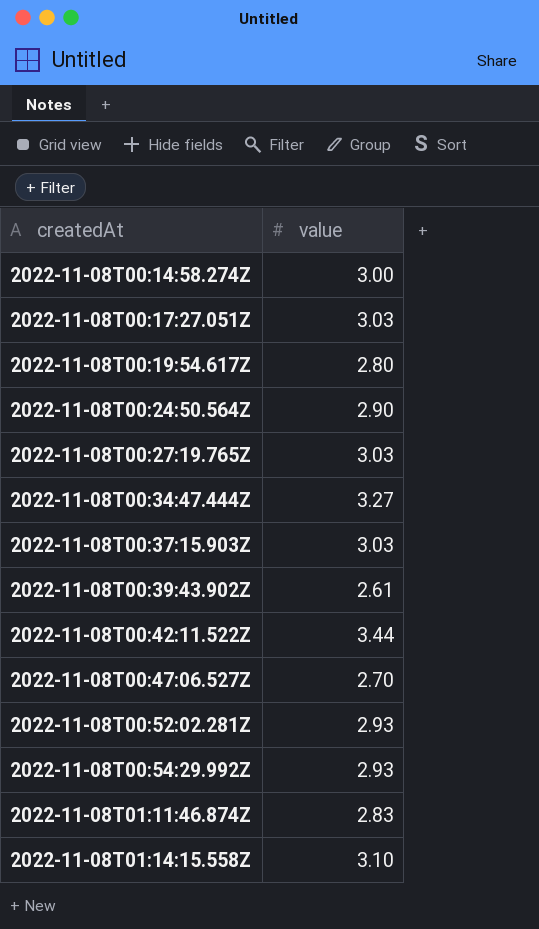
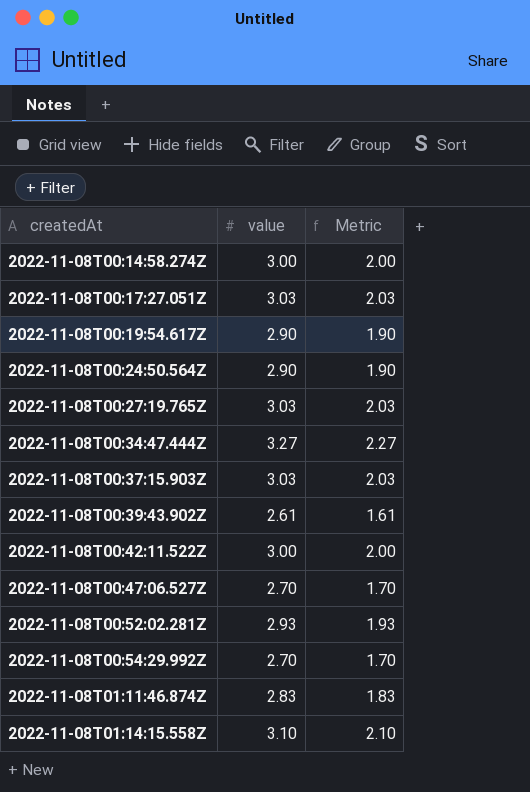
column Metric | formula: none -> [value] - 1
2022-11-08T00:19:54.617Z | value: 2.80 -> 2.90
2022-11-08T00:42:11.522Z | value: 3.44 -> 3.00
2022-11-08T00:54:29.992Z | value: 2.93 -> 2.70

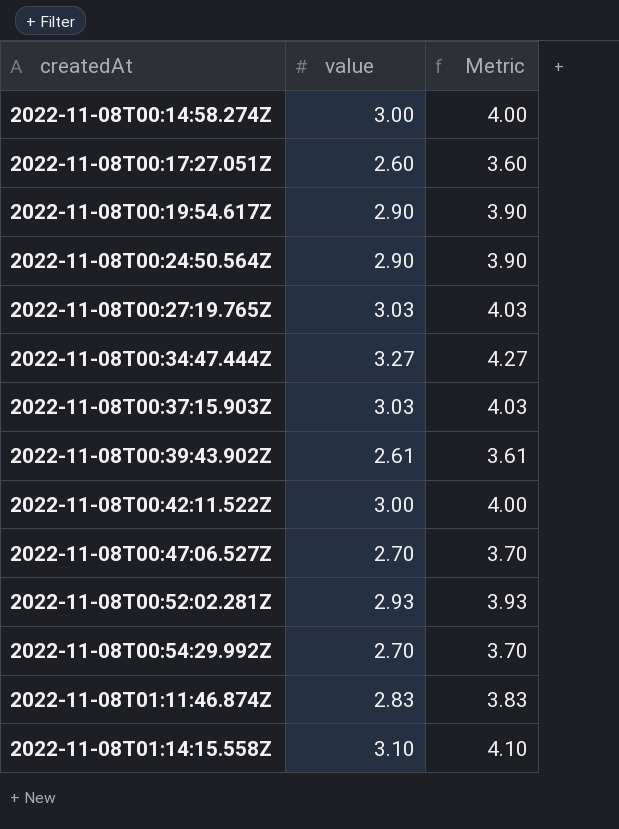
column Metric | formula: [value] - 1 -> [value] + 1
2022-11-08T00:17:27.051Z | value: 3.03 -> 2.60

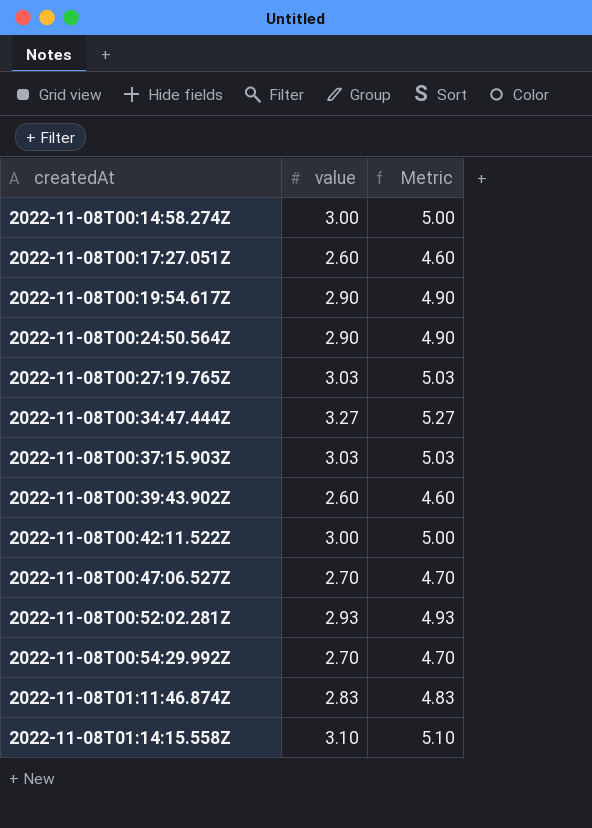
column Metric | formula: [value] + 1 -> [value] + 2
2022-11-08T00:39:43.902Z | value: 2.61 -> 2.60

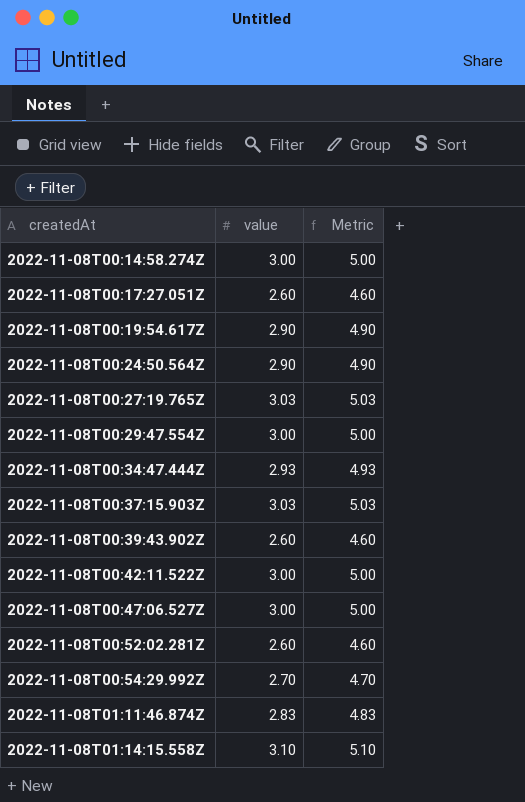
row 2022-11-08T00:29:47.554Z: none -> 3.00 | 5.00
2022-11-08T00:34:47.444Z | value: 3.27 -> 2.93
2022-11-08T00:34:47.444Z | Metric: 5.27 -> 4.93
2022-11-08T00:47:06.527Z | value: 2.70 -> 3.00
2022-11-08T00:47:06.527Z | Metric: 4.70 -> 5.00
2022-11-08T00:52:02.281Z | value: 2.93 -> 2.60
2022-11-08T00:52:02.281Z | Metric: 4.93 -> 4.60

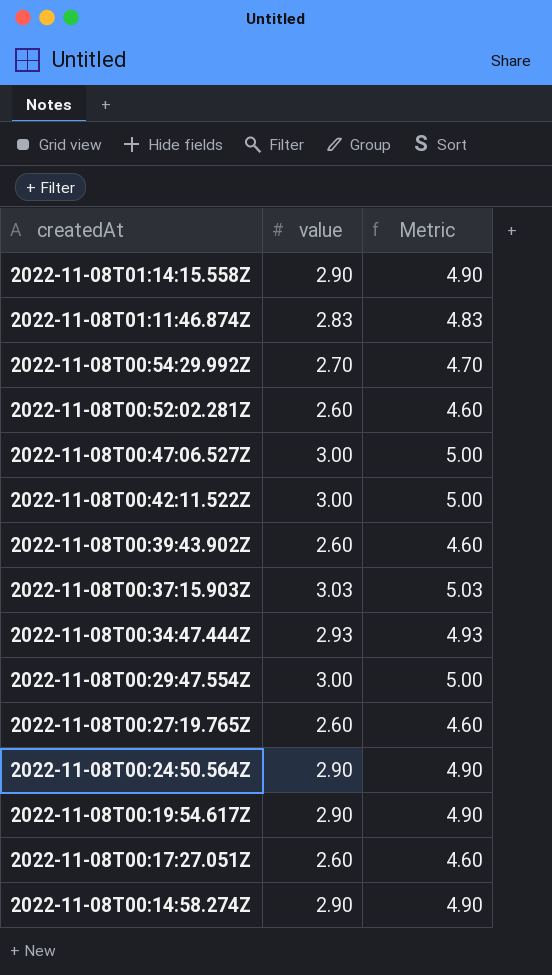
row order: createdAt ascending -> createdAt descending
2022-11-08T01:14:15.558Z | value: 3.10 -> 2.90
2022-11-08T01:14:15.558Z | Metric: 5.10 -> 4.90
2022-11-08T00:27:19.765Z | value: 3.03 -> 2.60
2022-11-08T00:27:19.765Z | Metric: 5.03 -> 4.60
2022-11-08T00:14:58.274Z | value: 3.00 -> 2.90
2022-11-08T00:14:58.274Z | Metric: 5.00 -> 4.90

